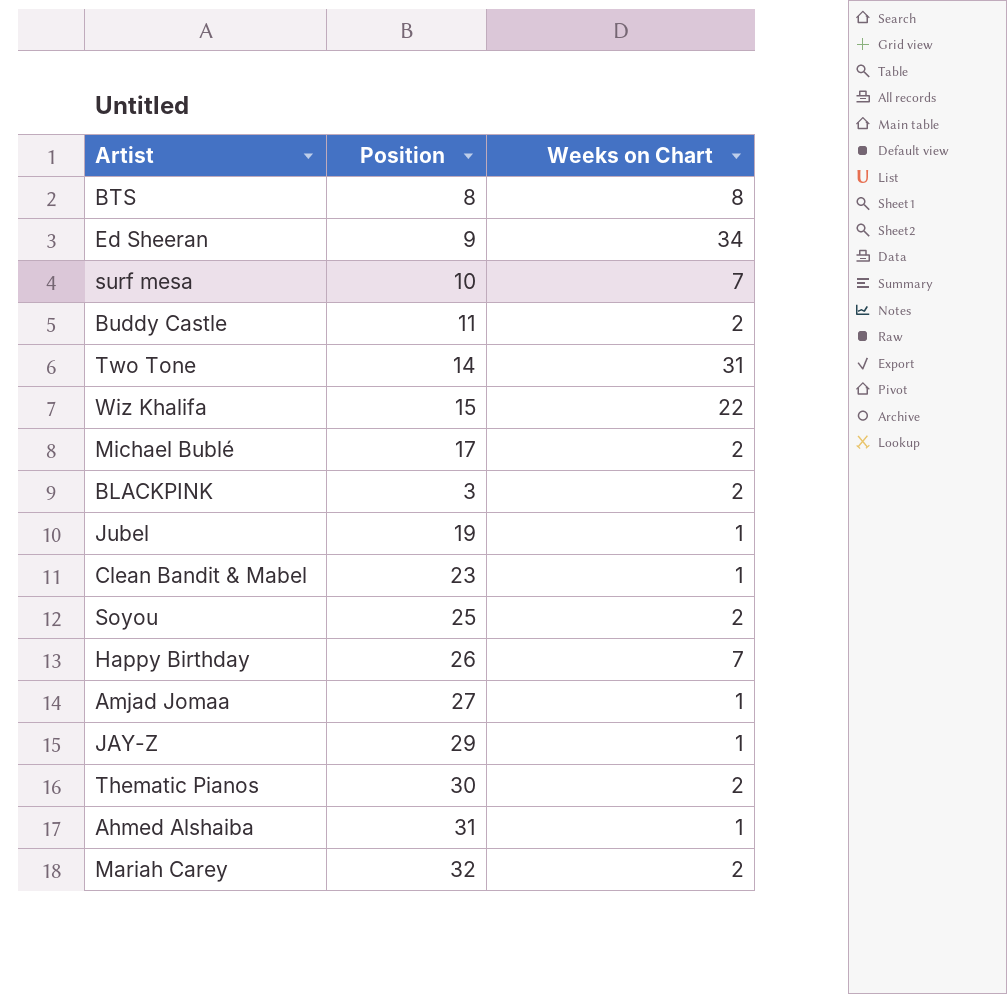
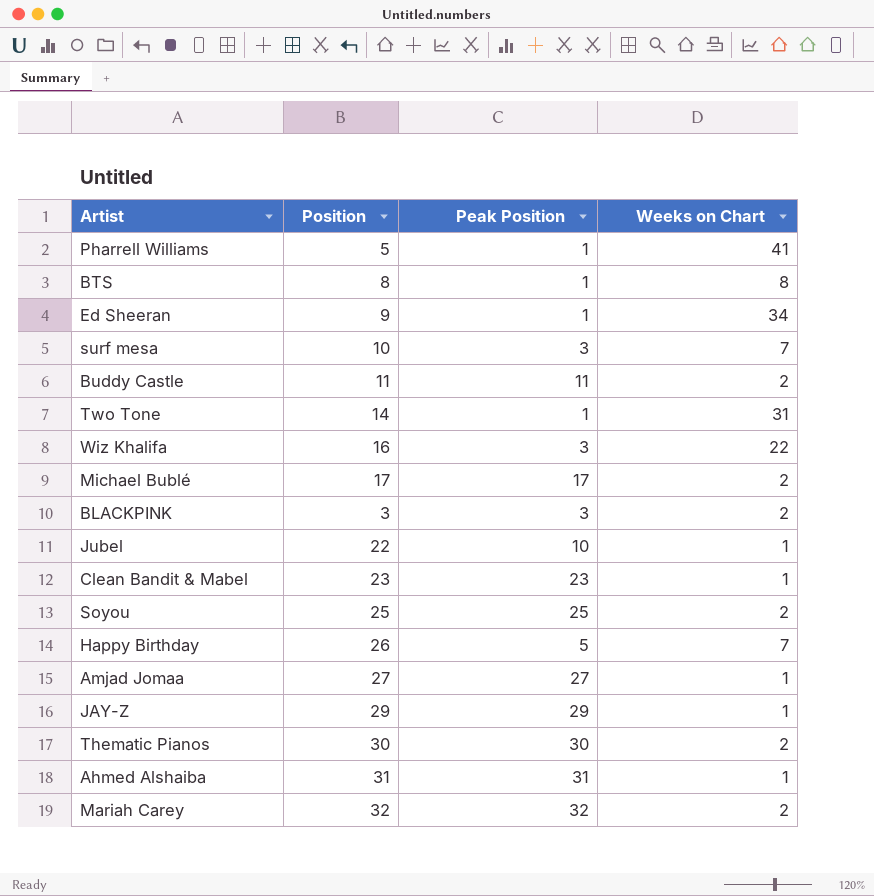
column Peak Position | position: none -> 3
row Pharrell Williams: none -> 5 | 1 | 41
Wiz Khalifa | Position: 15 -> 16
Jubel | Position: 19 -> 22

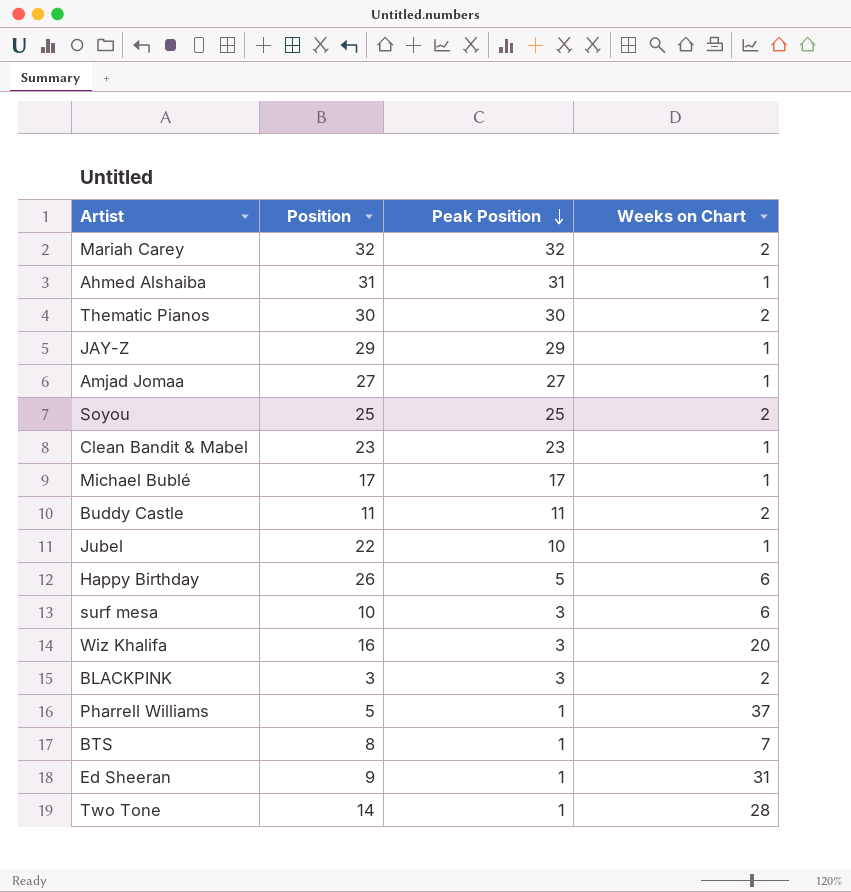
row order: none -> Peak Position descending
Michael Bublé | Weeks on Chart: 2 -> 1
Happy Birthday | Weeks on Chart: 7 -> 6
surf mesa | Weeks on Chart: 7 -> 6
Wiz Khalifa | Weeks on Chart: 22 -> 20
Pharrell Williams | Weeks on Chart: 41 -> 37
BTS | Weeks on Chart: 8 -> 7
Ed Sheeran | Weeks on Chart: 34 -> 31
Two Tone | Weeks on Chart: 31 -> 28

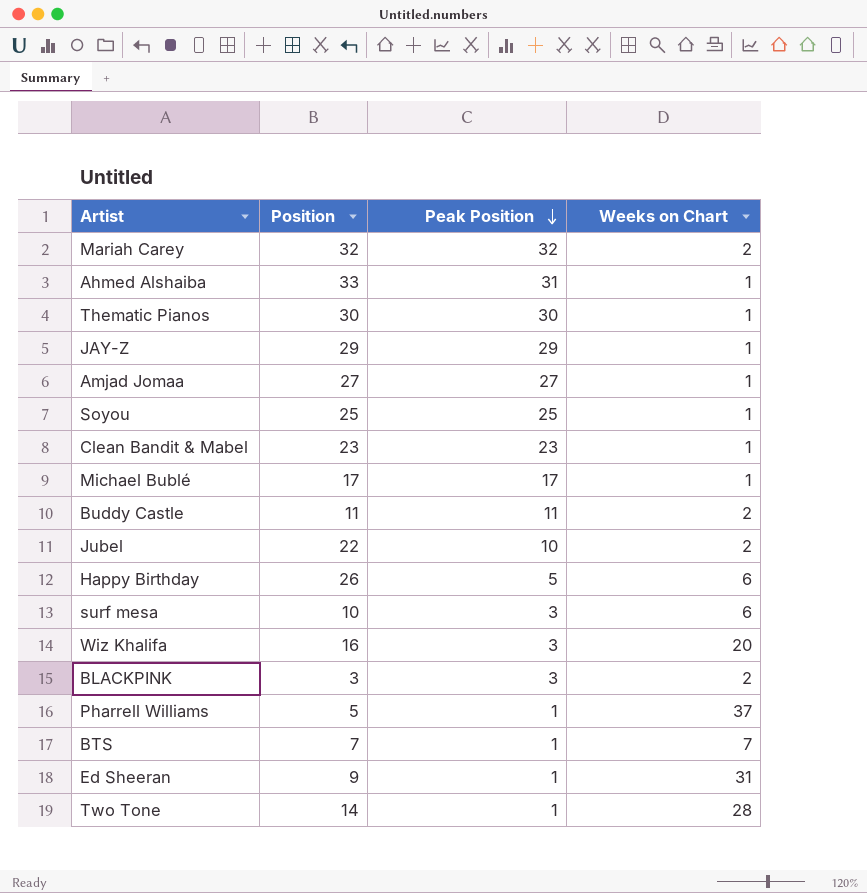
Ahmed Alshaiba | Position: 31 -> 33
Thematic Pianos | Weeks on Chart: 2 -> 1
Soyou | Weeks on Chart: 2 -> 1
Jubel | Weeks on Chart: 1 -> 2
BTS | Position: 8 -> 7

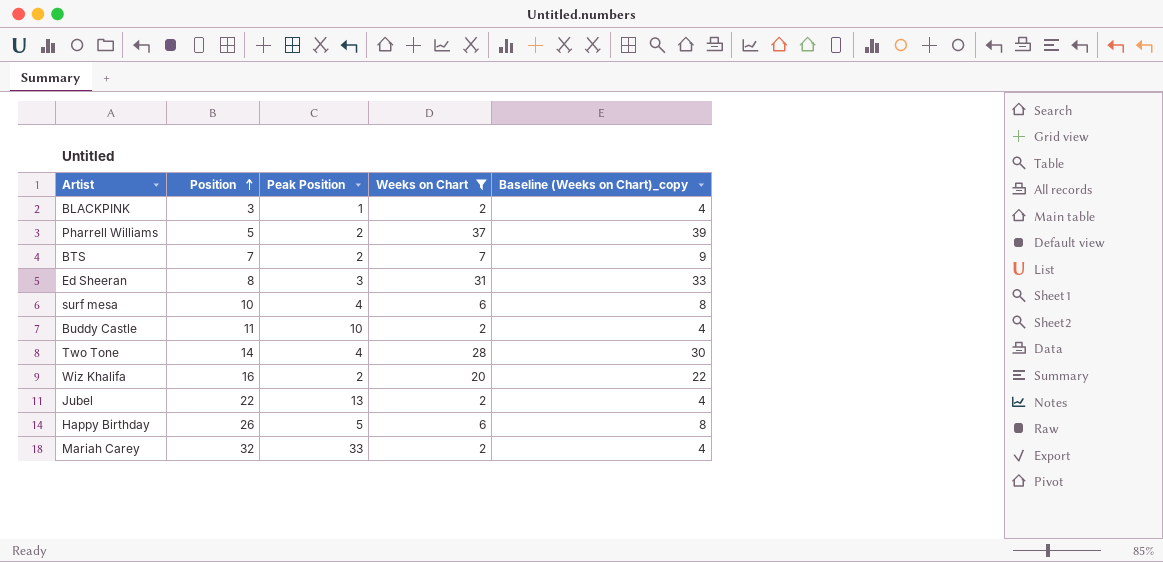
filter: none -> Weeks on Chart != 1
row order: Peak Position descending -> Position ascending
column Baseline (Weeks on Chart)_copy | formula: none -> [Weeks on Chart] + 2
BLACKPINK | Peak Position: 3 -> 1
Pharrell Williams | Peak Position: 1 -> 2
BTS | Peak Position: 1 -> 2
Ed Sheeran | Position: 9 -> 8
Ed Sheeran | Peak Position: 1 -> 3
surf mesa | Peak Position: 3 -> 4
Buddy Castle | Peak Position: 11 -> 10
Two Tone | Peak Position: 1 -> 4
Wiz Khalifa | Peak Position: 3 -> 2
Jubel | Peak Position: 10 -> 13
Mariah Carey | Peak Position: 32 -> 33

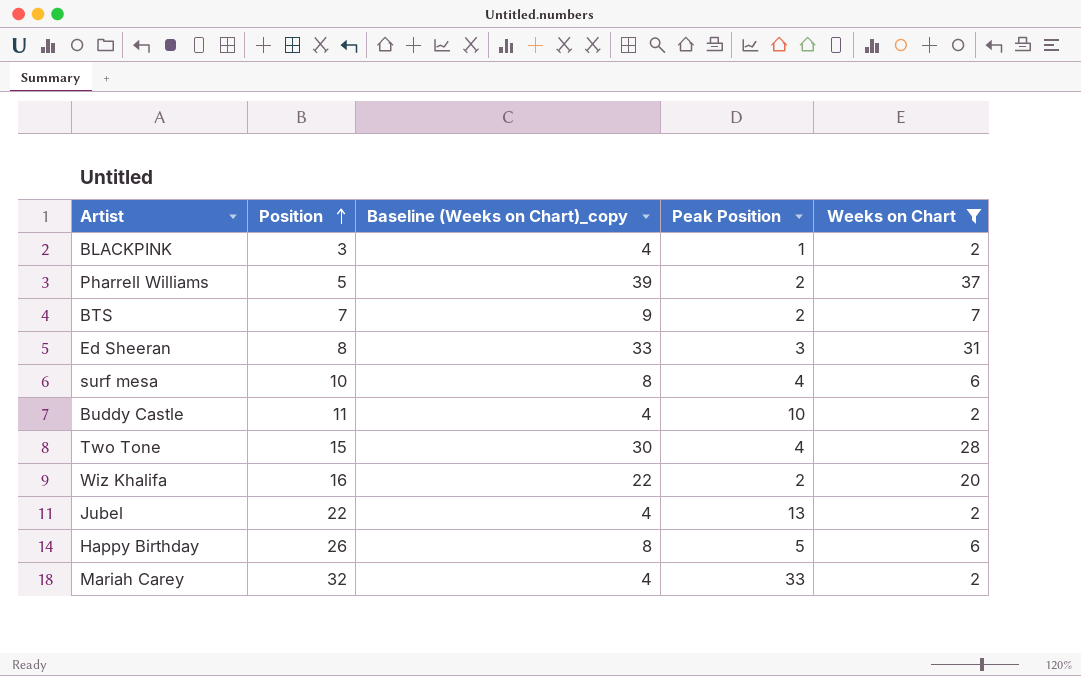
column Baseline (Weeks on Chart)_copy | position: 5 -> 3
Two Tone | Position: 14 -> 15

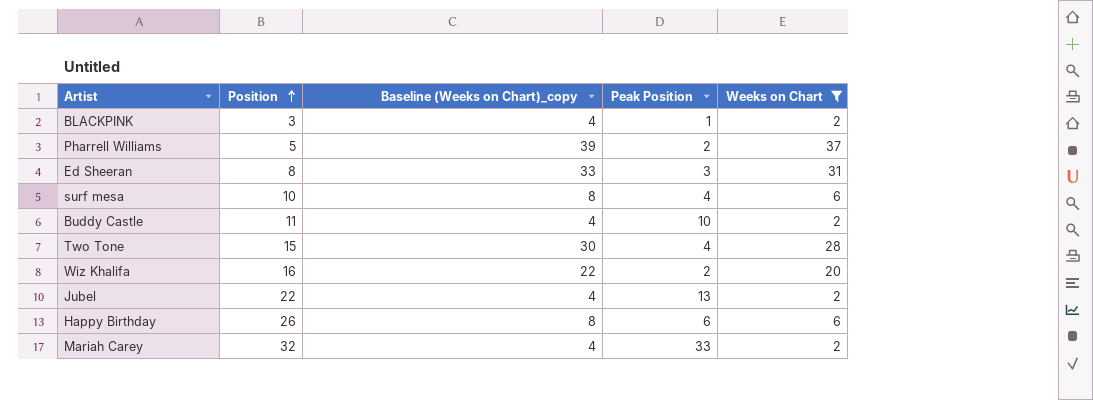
row BTS: 7 | 9 | 2 | 7 -> none
Happy Birthday | Peak Position: 5 -> 6

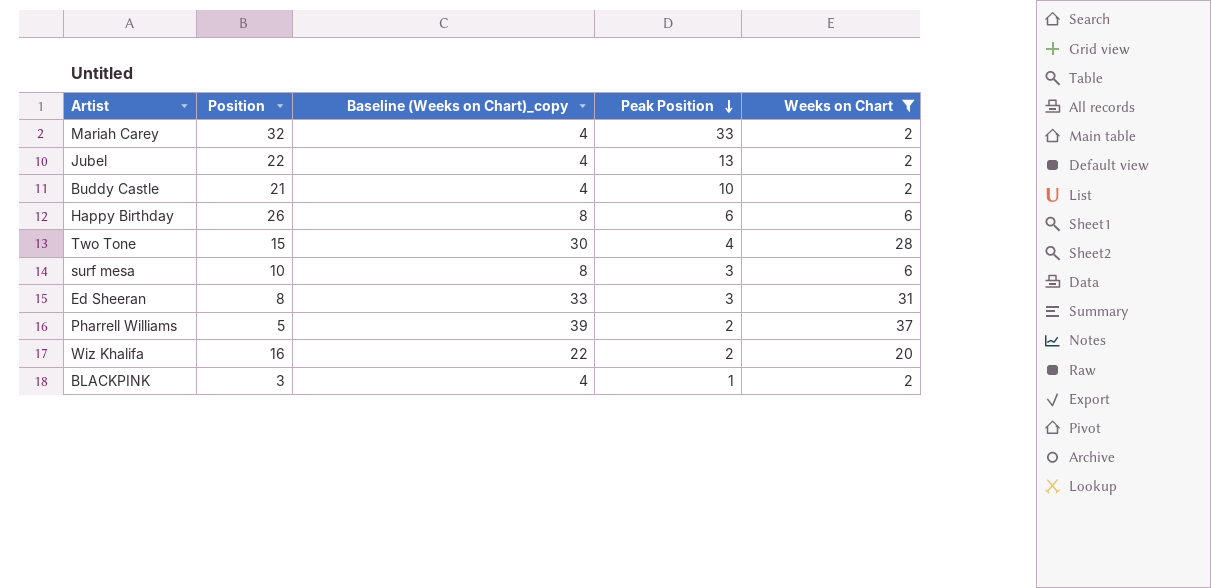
row order: Position ascending -> Peak Position descending
Buddy Castle | Position: 11 -> 21
surf mesa | Peak Position: 4 -> 3

